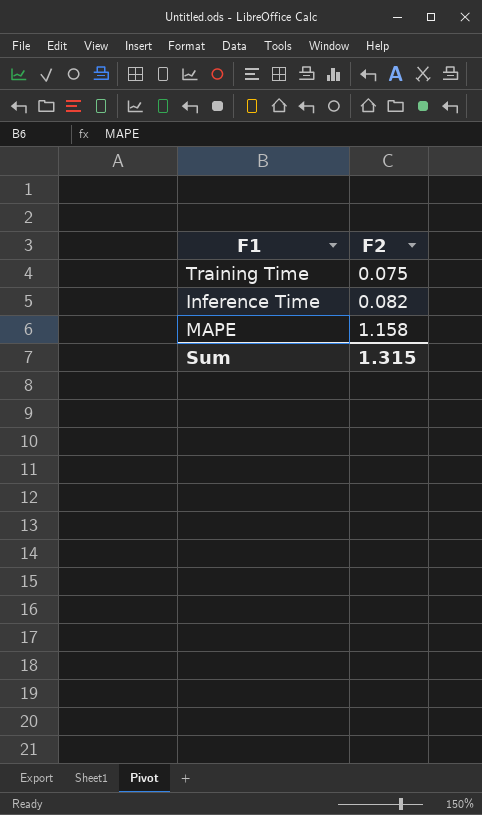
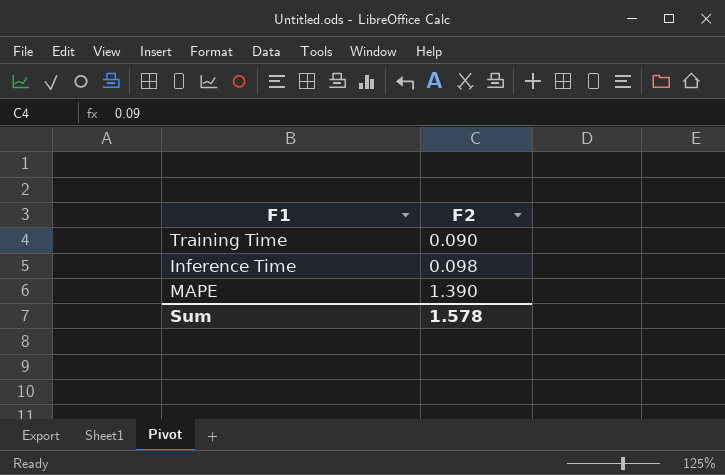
Training Time | F2: 0.075 -> 0.090
Inference Time | F2: 0.082 -> 0.098
MAPE | F2: 1.158 -> 1.390
Sum | F2: 1.315 -> 1.578

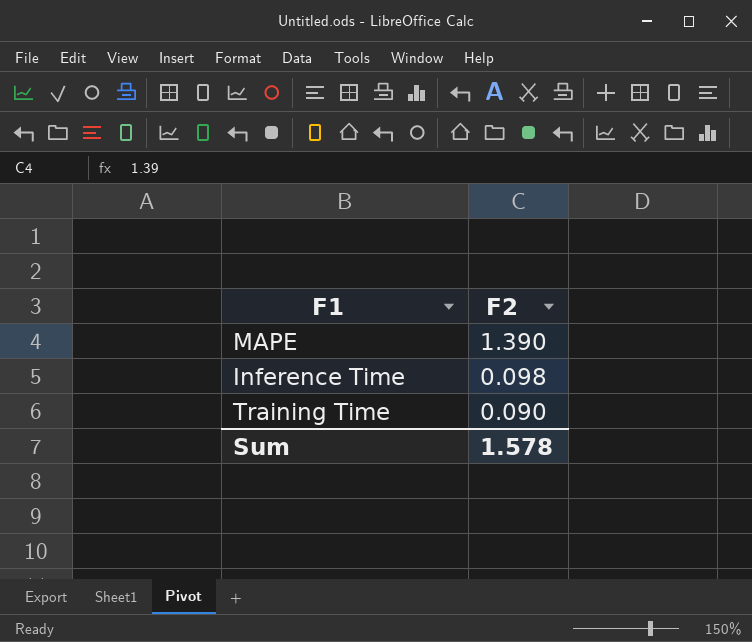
row order: F2 ascending -> F2 descending

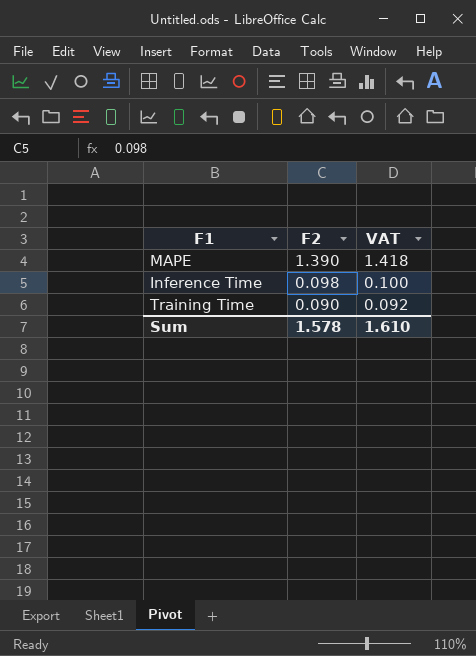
column VAT | formula: none -> [F2] * 1.02

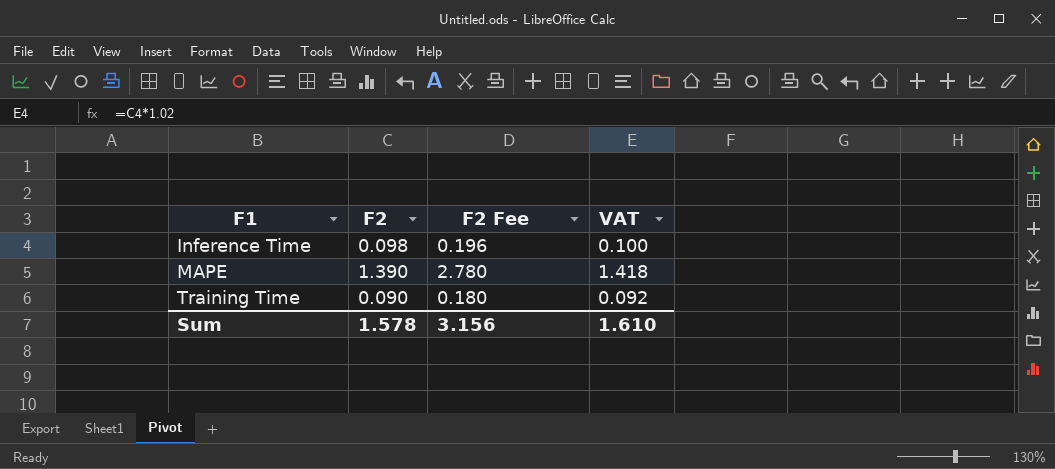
row order: F2 descending -> F1 ascending
column F2 Fee | formula: none -> [F2] * 2

